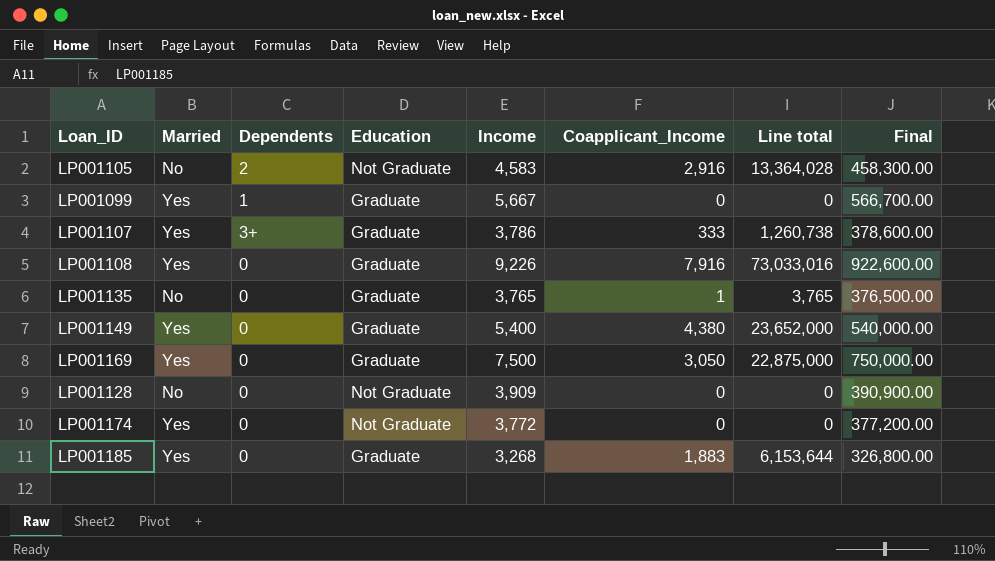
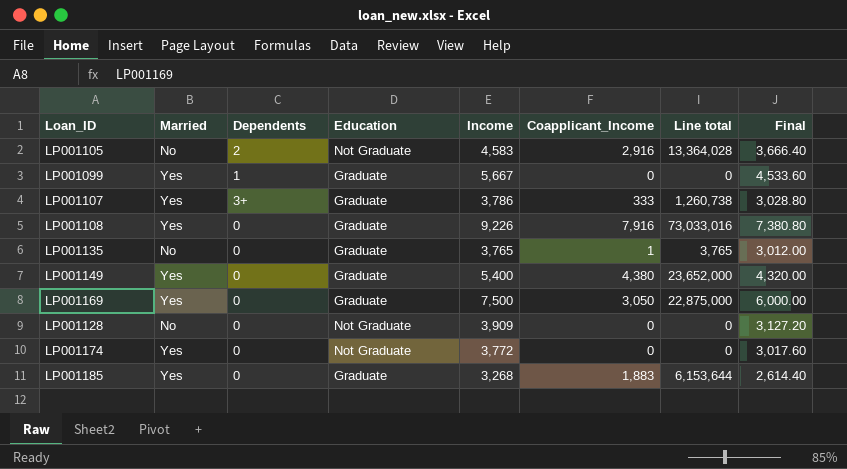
column Final | formula: [Income] * 100 -> [Income] * 0.8

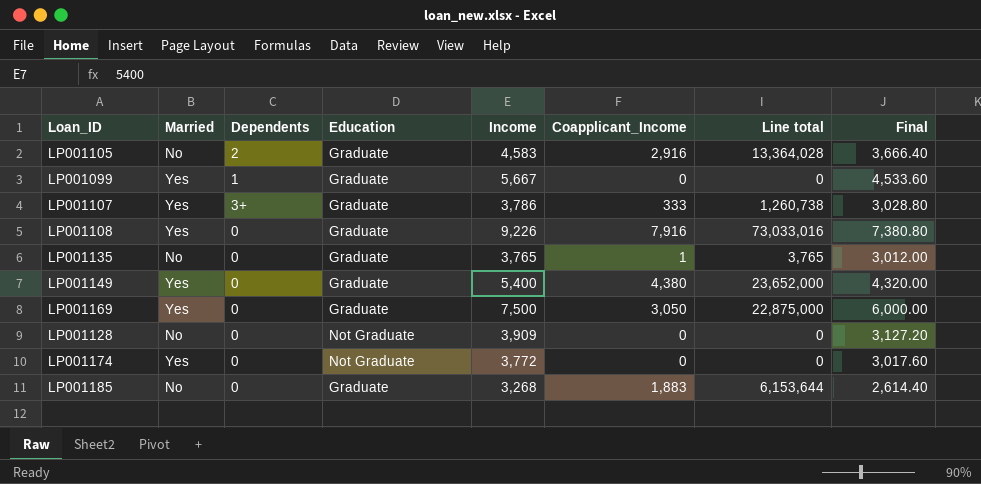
LP001105 | Education: Not Graduate -> Graduate
LP001185 | Married: Yes -> No

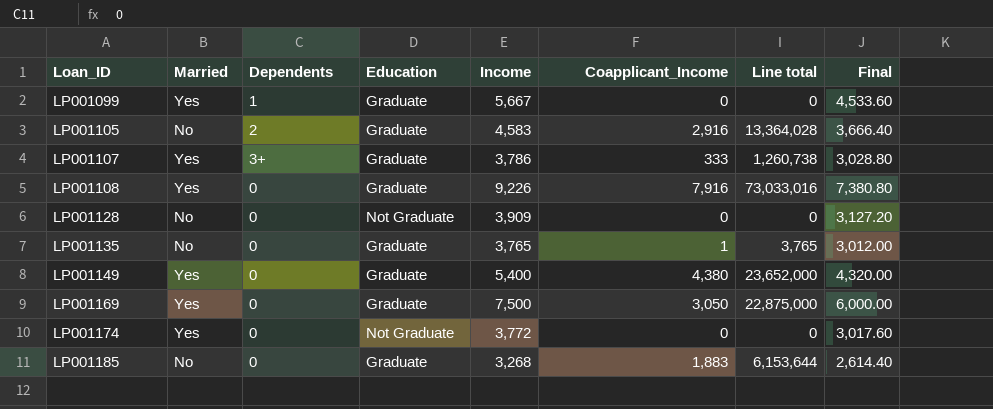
row order: none -> Loan_ID ascending

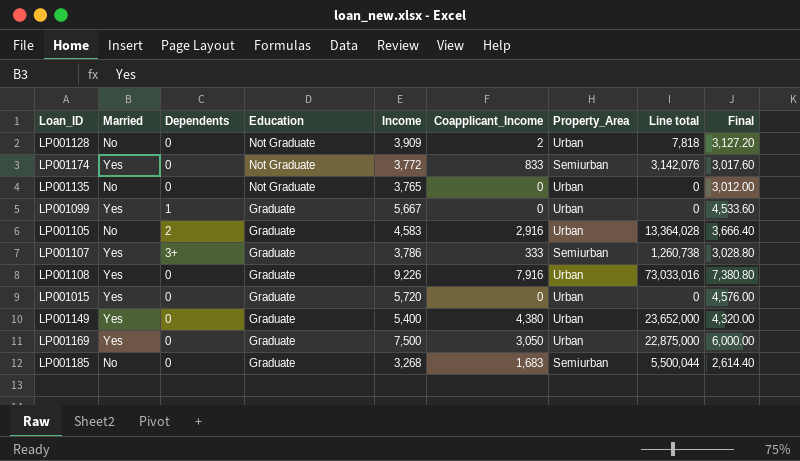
row order: Loan_ID ascending -> Education descending
column Property_Area | position: none -> 7
LP001128 | Coapplicant_Income: 0 -> 2
LP001128 | Line total: 0 -> 7,818
LP001174 | Coapplicant_Income: 0 -> 833
LP001174 | Line total: 0 -> 3,142,076
LP001135 | Education: Graduate -> Not Graduate
LP001135 | Coapplicant_Income: 1 -> 0
LP001135 | Line total: 3,765 -> 0
row LP001015: none -> Yes | 0 | Graduate | 5,720 | 0 | Urban | 0 | 4,576.00
LP001185 | Coapplicant_Income: 1,883 -> 1,683
LP001185 | Line total: 6,153,644 -> 5,500,044

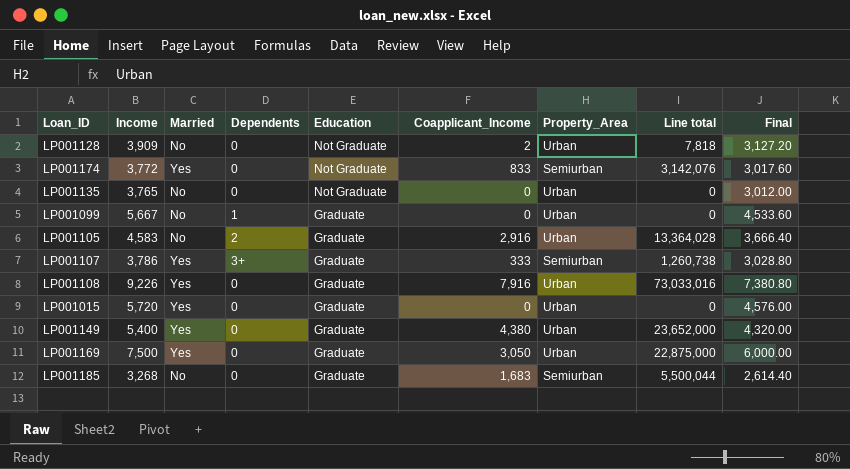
column Income | position: 5 -> 2
LP001099 | Married: Yes -> No

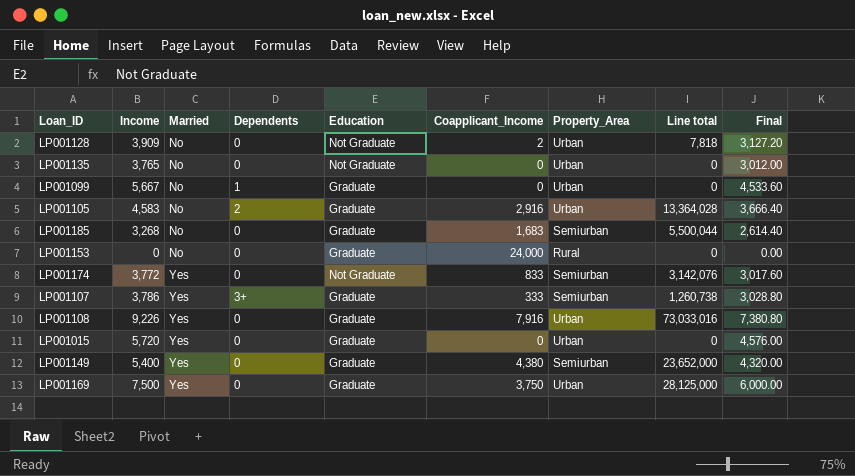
row order: Education descending -> Married ascending
row LP001153: none -> 0 | No | 0 | Graduate | 24,000 | Rural | 0 | 0.00
LP001149 | Property_Area: Urban -> Semiurban
LP001169 | Coapplicant_Income: 3,050 -> 3,750
LP001169 | Line total: 22,875,000 -> 28,125,000

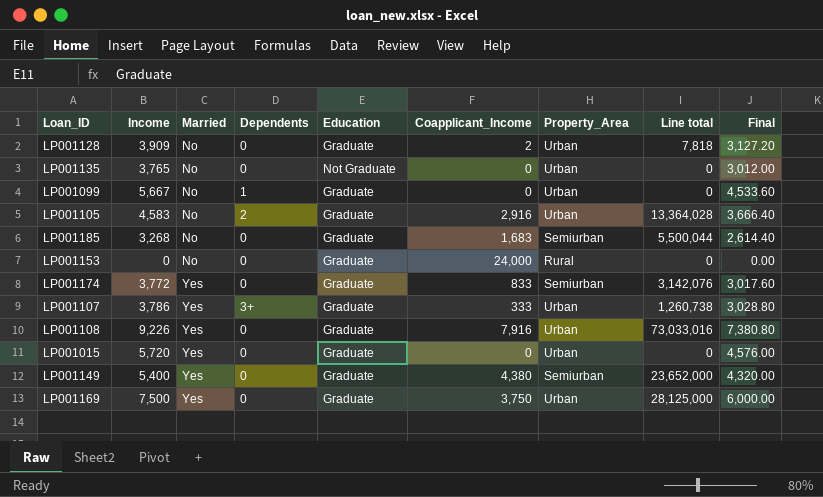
LP001128 | Education: Not Graduate -> Graduate
LP001174 | Education: Not Graduate -> Graduate
LP001107 | Property_Area: Semiurban -> Urban

